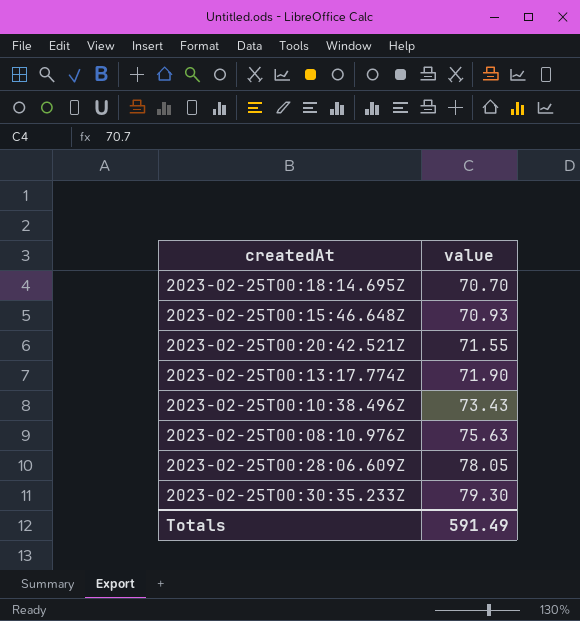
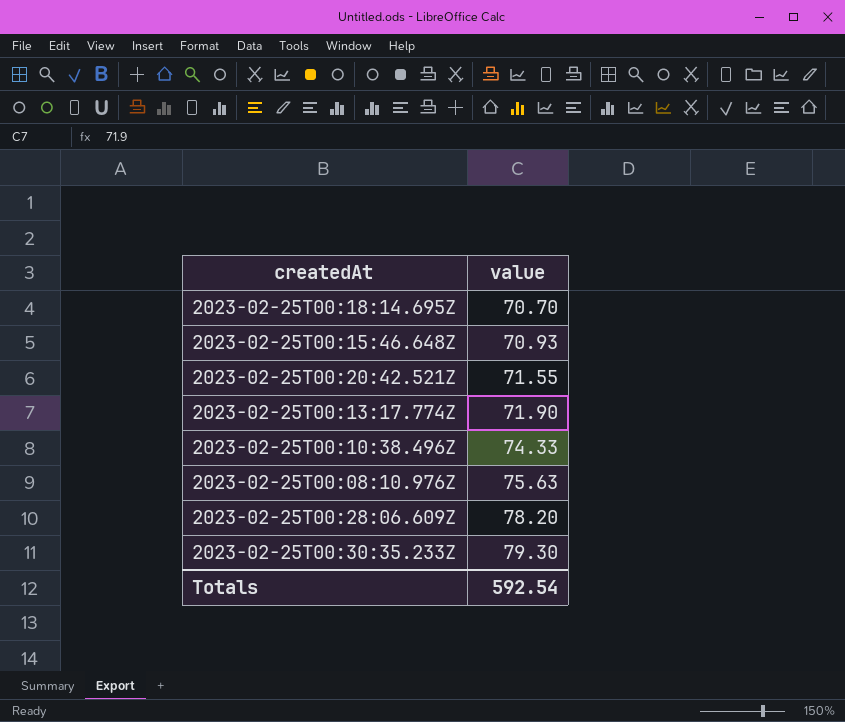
2023-02-25T00:10:38.496Z | value: 73.43 -> 74.33
2023-02-25T00:28:06.609Z | value: 78.05 -> 78.20
Totals | value: 591.49 -> 592.54

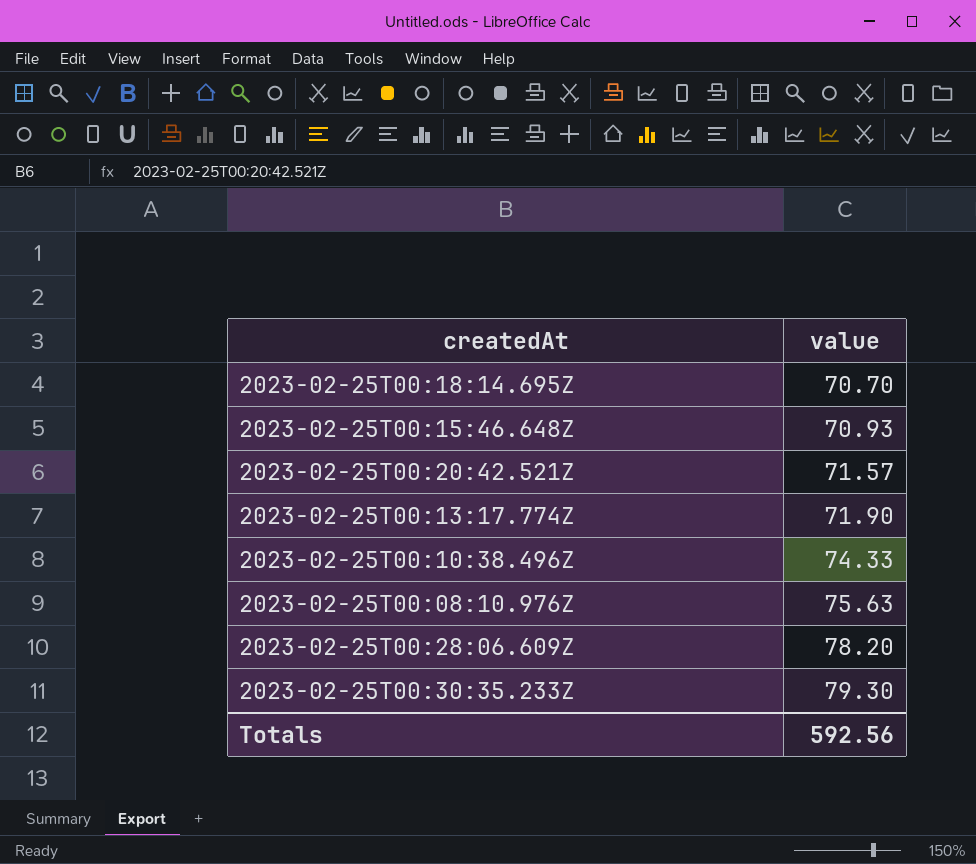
2023-02-25T00:20:42.521Z | value: 71.55 -> 71.57
Totals | value: 592.54 -> 592.56

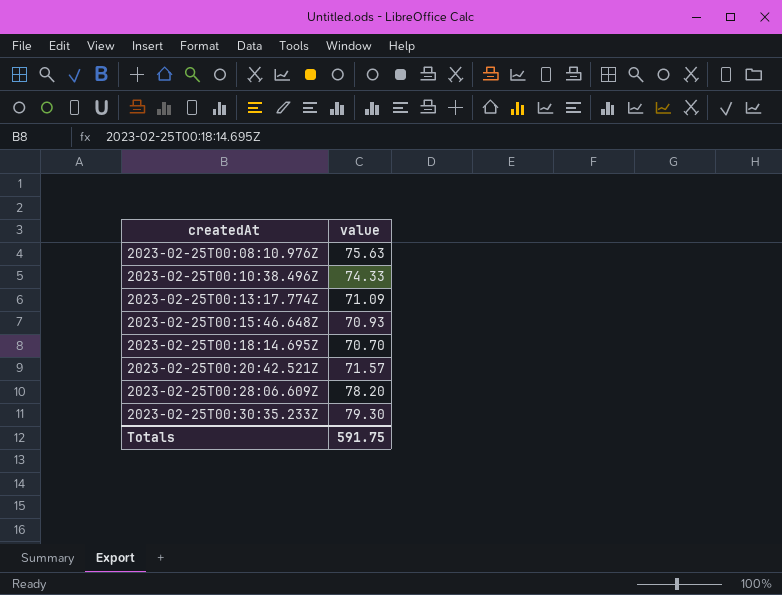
row order: value ascending -> createdAt ascending
2023-02-25T00:13:17.774Z | value: 71.90 -> 71.09
Totals | value: 592.56 -> 591.75

